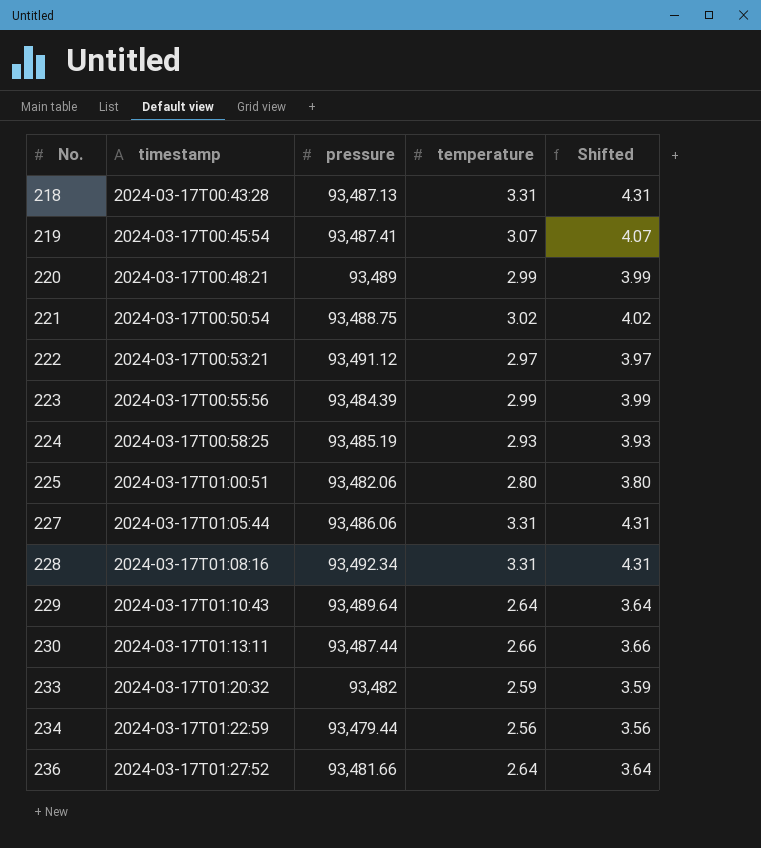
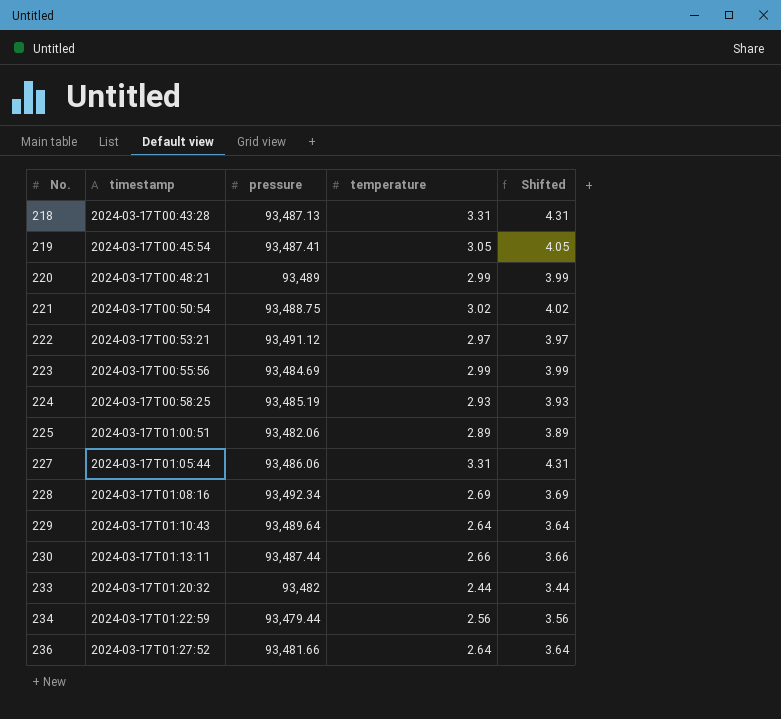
219 | temperature: 3.07 -> 3.05
219 | Shifted: 4.07 -> 4.05
223 | pressure: 93,484.39 -> 93,484.69
225 | temperature: 2.80 -> 2.89
225 | Shifted: 3.80 -> 3.89
228 | temperature: 3.31 -> 2.69
228 | Shifted: 4.31 -> 3.69
233 | temperature: 2.59 -> 2.44
233 | Shifted: 3.59 -> 3.44

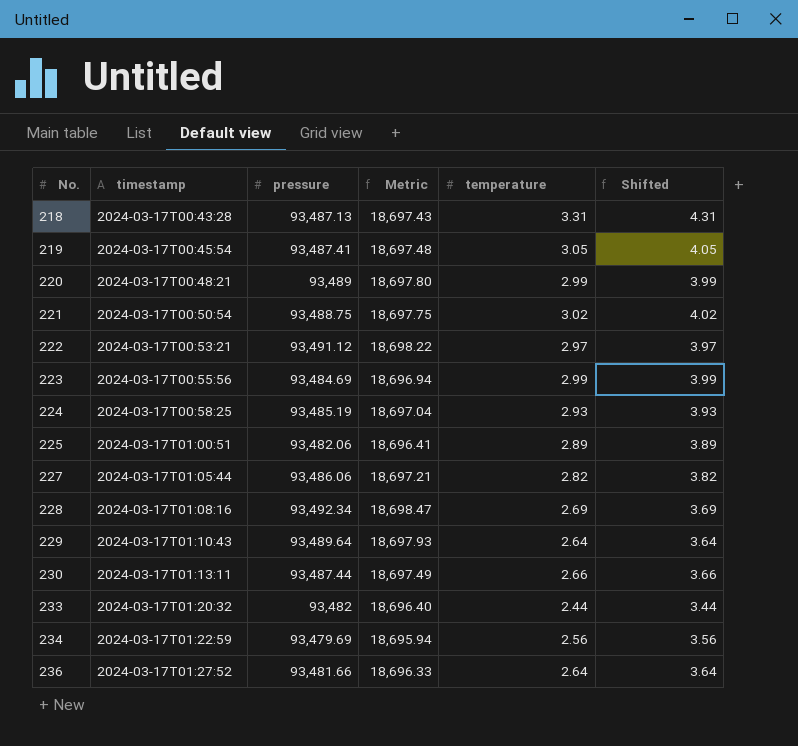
column Metric | formula: none -> [pressure] * 0.2
227 | temperature: 3.31 -> 2.82
227 | Shifted: 4.31 -> 3.82
234 | pressure: 93,479.44 -> 93,479.69

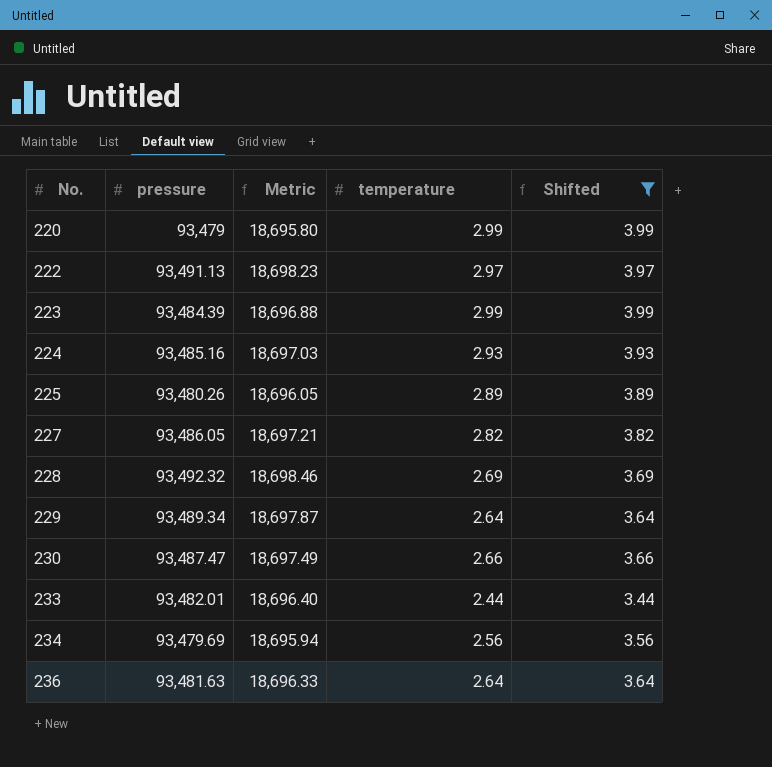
filter: none -> Shifted <= 3.99
column timestamp | position: 2 -> none
220 | pressure: 93,489 -> 93,479
220 | Metric: 18,697.80 -> 18,695.80
222 | pressure: 93,491.12 -> 93,491.13
222 | Metric: 18,698.22 -> 18,698.23
223 | pressure: 93,484.69 -> 93,484.39
223 | Metric: 18,696.94 -> 18,696.88
224 | pressure: 93,485.19 -> 93,485.16
224 | Metric: 18,697.04 -> 18,697.03
225 | pressure: 93,482.06 -> 93,480.26
225 | Metric: 18,696.41 -> 18,696.05
227 | pressure: 93,486.06 -> 93,486.05
228 | pressure: 93,492.34 -> 93,492.32
228 | Metric: 18,698.47 -> 18,698.46
229 | pressure: 93,489.64 -> 93,489.34
229 | Metric: 18,697.93 -> 18,697.87
230 | pressure: 93,487.44 -> 93,487.47
233 | pressure: 93,482 -> 93,482.01
236 | pressure: 93,481.66 -> 93,481.63

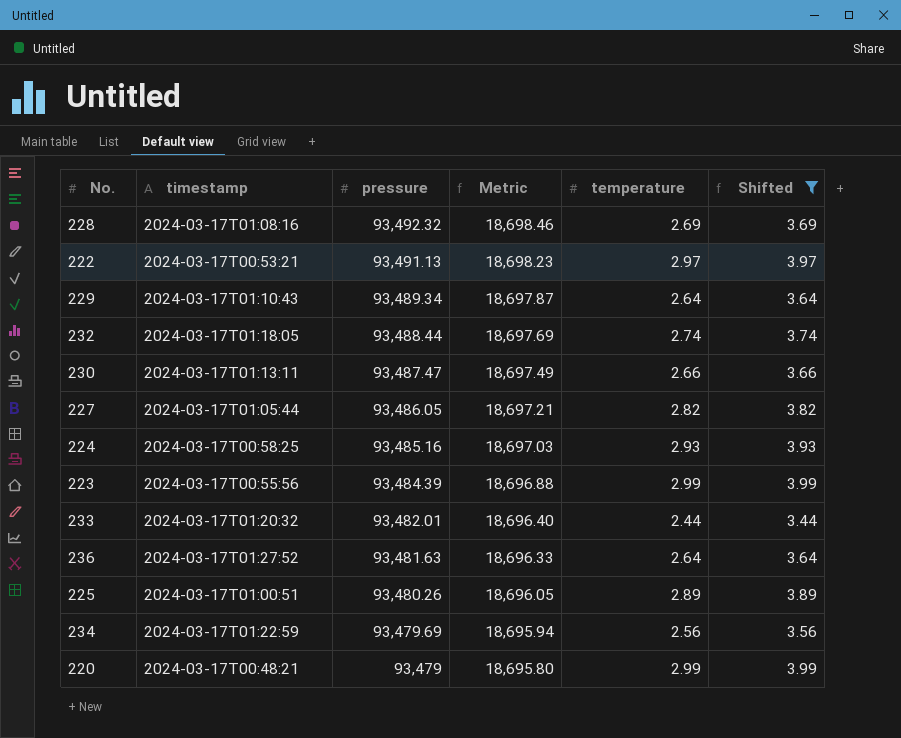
row order: No. ascending -> pressure descending
column timestamp | position: none -> 2
row 232: none -> 2024-03-17T01:18:05 | 93,488.44 | 18,697.69 | 2.74 | 3.74

